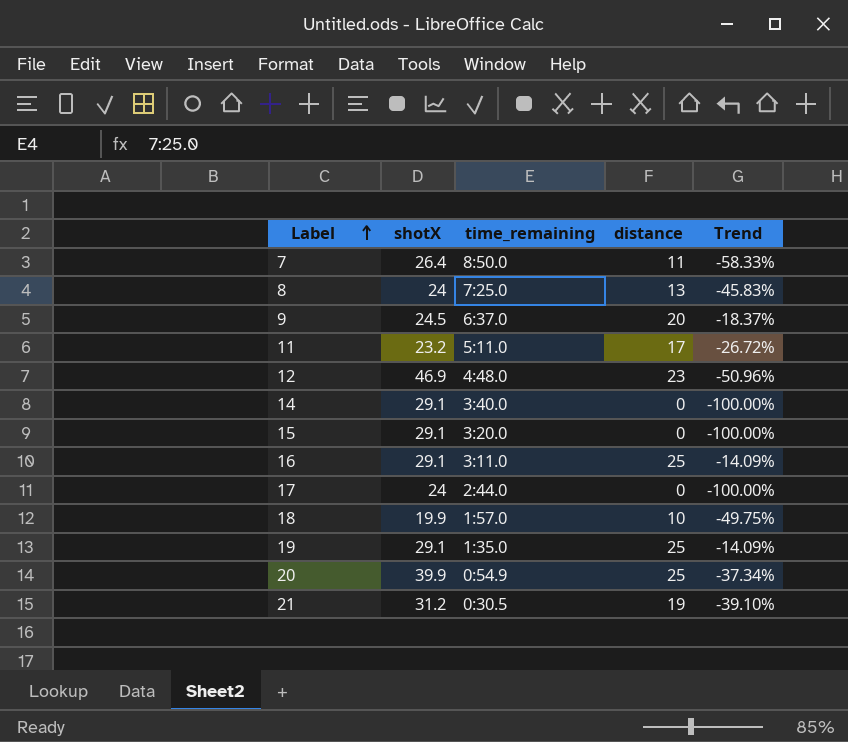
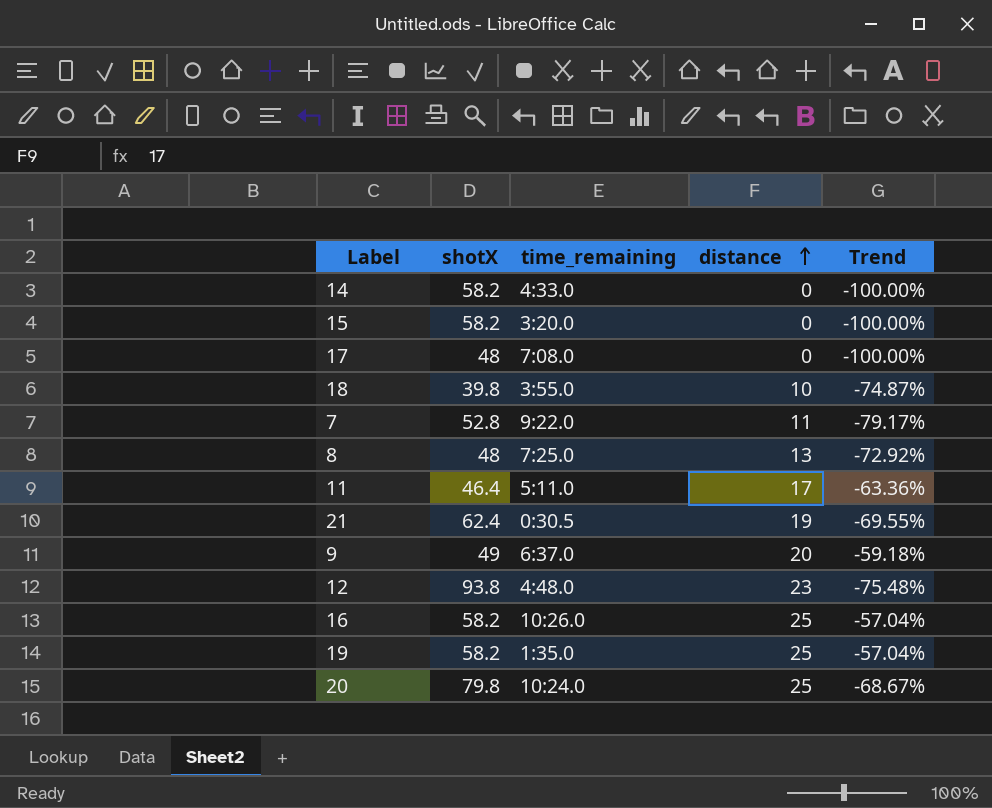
row order: Label ascending -> distance ascending
14 | shotX: 29.1 -> 58.2
14 | time_remaining: 3:40.0 -> 4:33.0
15 | shotX: 29.1 -> 58.2
17 | shotX: 24 -> 48
17 | time_remaining: 2:44.0 -> 7:08.0
18 | shotX: 19.9 -> 39.8
18 | time_remaining: 1:57.0 -> 3:55.0
18 | Trend: -49.75% -> -74.87%
7 | shotX: 26.4 -> 52.8
7 | time_remaining: 8:50.0 -> 9:22.0
7 | Trend: -58.33% -> -79.17%
8 | shotX: 24 -> 48
8 | Trend: -45.83% -> -72.92%
11 | shotX: 23.2 -> 46.4
11 | Trend: -26.72% -> -63.36%
21 | shotX: 31.2 -> 62.4
21 | Trend: -39.10% -> -69.55%
9 | shotX: 24.5 -> 49
9 | Trend: -18.37% -> -59.18%
12 | shotX: 46.9 -> 93.8
12 | Trend: -50.96% -> -75.48%
16 | shotX: 29.1 -> 58.2
16 | time_remaining: 3:11.0 -> 10:26.0
16 | Trend: -14.09% -> -57.04%
19 | shotX: 29.1 -> 58.2
19 | Trend: -14.09% -> -57.04%
20 | shotX: 39.9 -> 79.8
20 | time_remaining: 0:54.9 -> 10:24.0
20 | Trend: -37.34% -> -68.67%

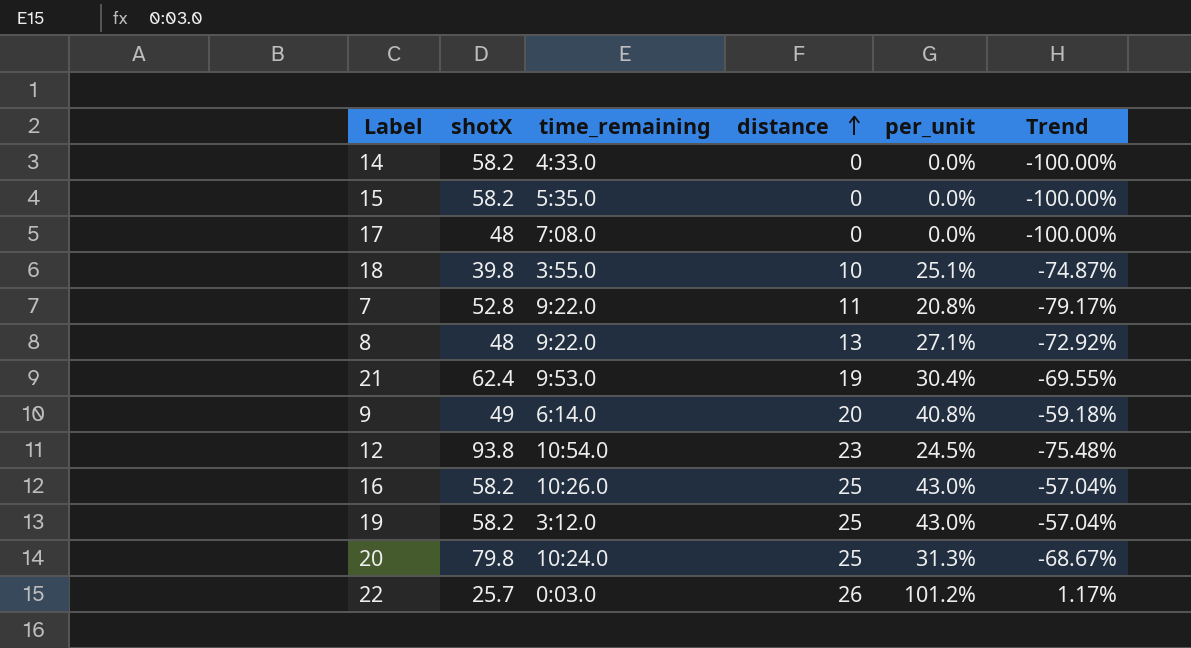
column per_unit | formula: none -> [distance] / [shotX]
row 11: 46.4 | 5:11.0 | 17 | -63.36% -> none
15 | time_remaining: 3:20.0 -> 5:35.0
8 | time_remaining: 7:25.0 -> 9:22.0
21 | time_remaining: 0:30.5 -> 9:53.0
9 | time_remaining: 6:37.0 -> 6:14.0
12 | time_remaining: 4:48.0 -> 10:54.0
19 | time_remaining: 1:35.0 -> 3:12.0
row 22: none -> 25.7 | 0:03.0 | 26 | 101.2% | 1.17%

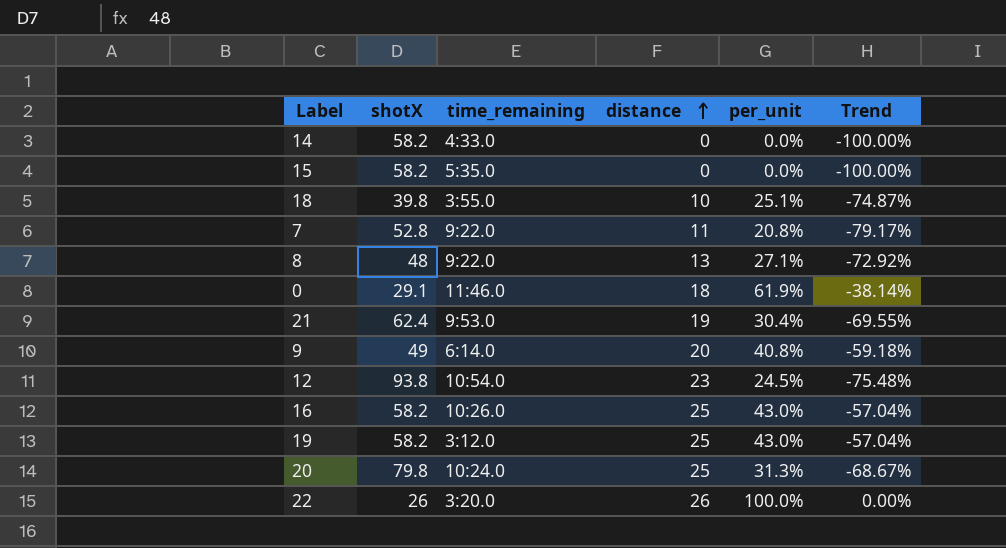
row 17: 48 | 7:08.0 | 0 | 0.0% | -100.00% -> none
row 0: none -> 29.1 | 11:46.0 | 18 | 61.9% | -38.14%
22 | shotX: 25.7 -> 26
22 | time_remaining: 0:03.0 -> 3:20.0
22 | per_unit: 101.2% -> 100.0%
22 | Trend: 1.17% -> 0.00%

